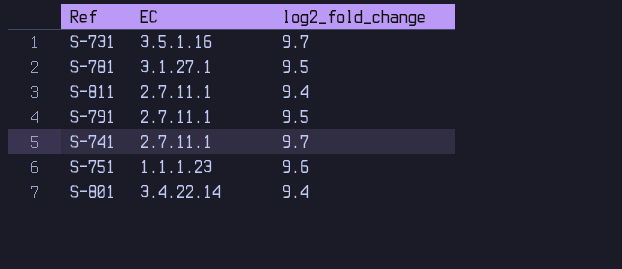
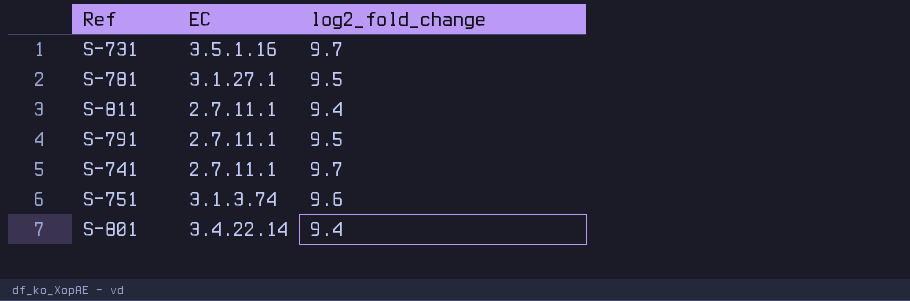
S-751 | EC: 1.1.1.23 -> 3.1.3.74

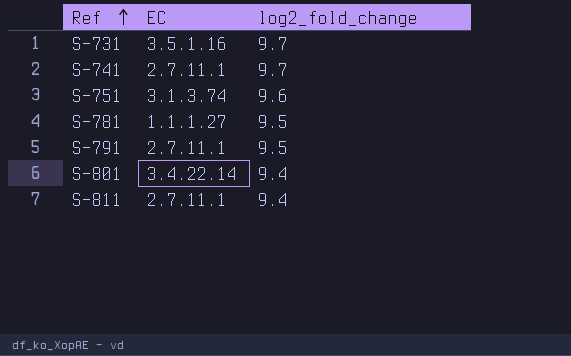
row order: none -> Ref ascending
S-781 | EC: 3.1.27.1 -> 1.1.1.27

